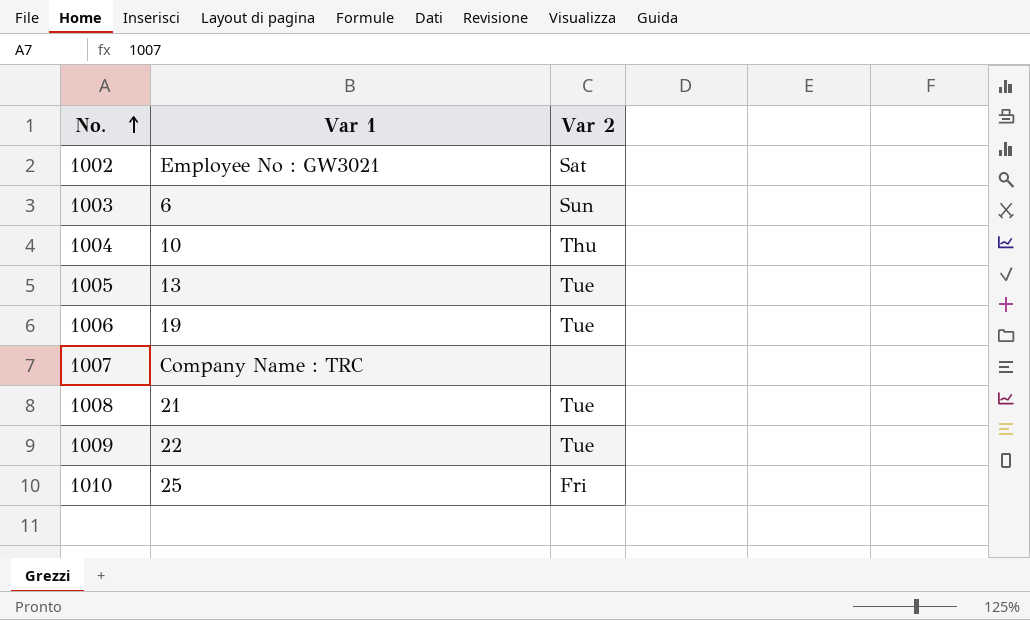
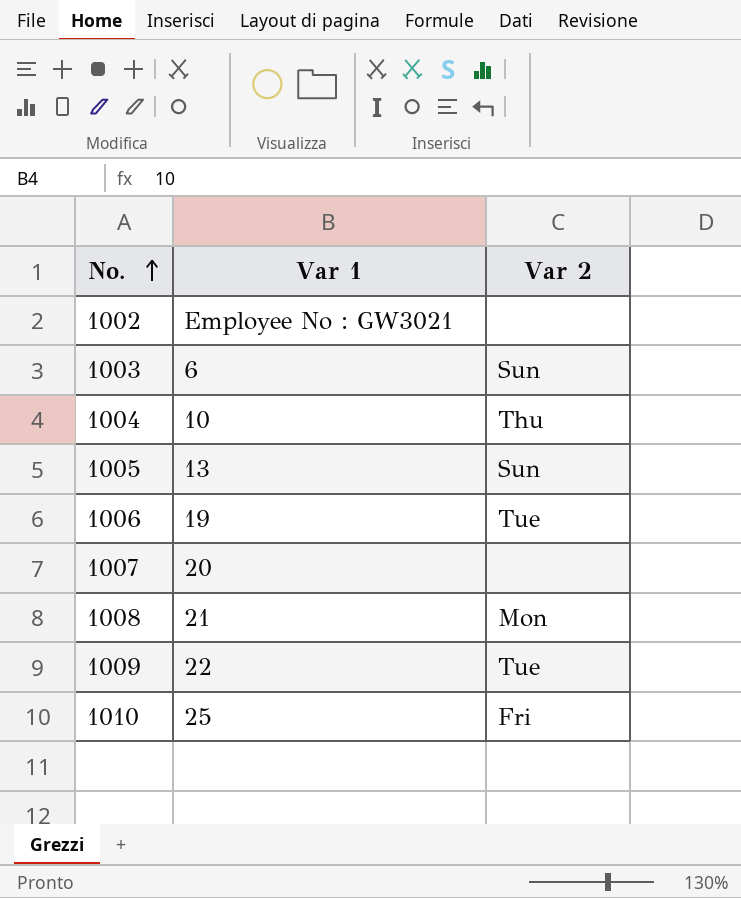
1002 | Var 2: Sat -> none
1005 | Var 2: Tue -> Sun
1007 | Var 1: Company Name : TRC -> 20
1008 | Var 2: Tue -> Mon

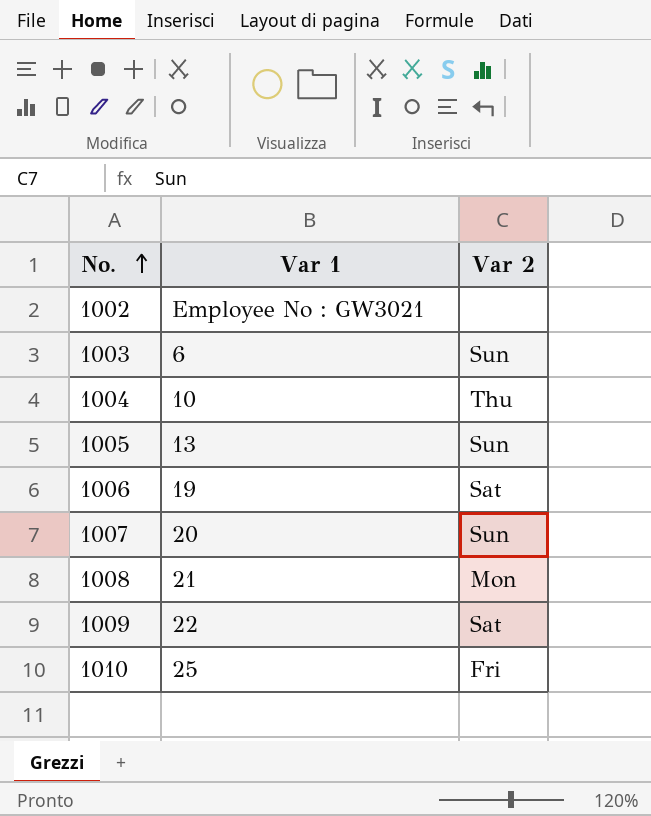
1006 | Var 2: Tue -> Sat
1007 | Var 2: none -> Sun
1009 | Var 2: Tue -> Sat

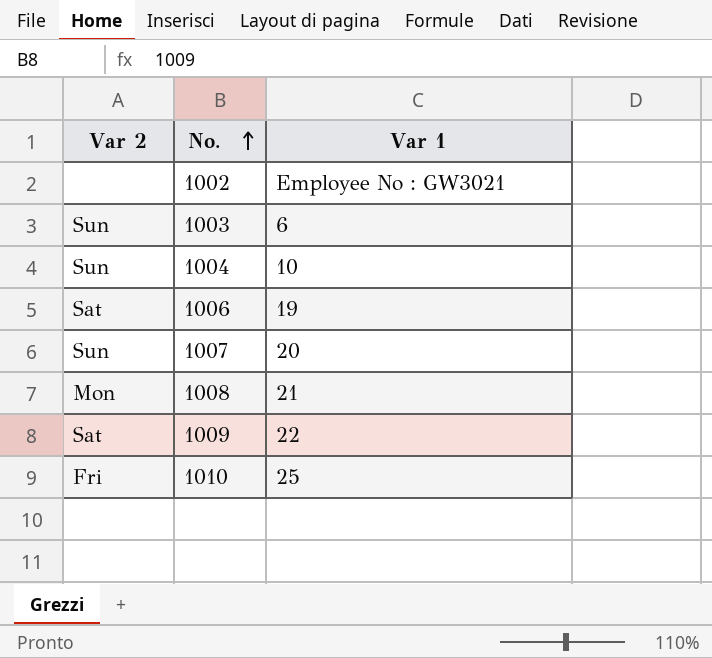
column Var 2 | position: 3 -> 1
row 1005: 13 | Sun -> none
1004 | Var 2: Thu -> Sun

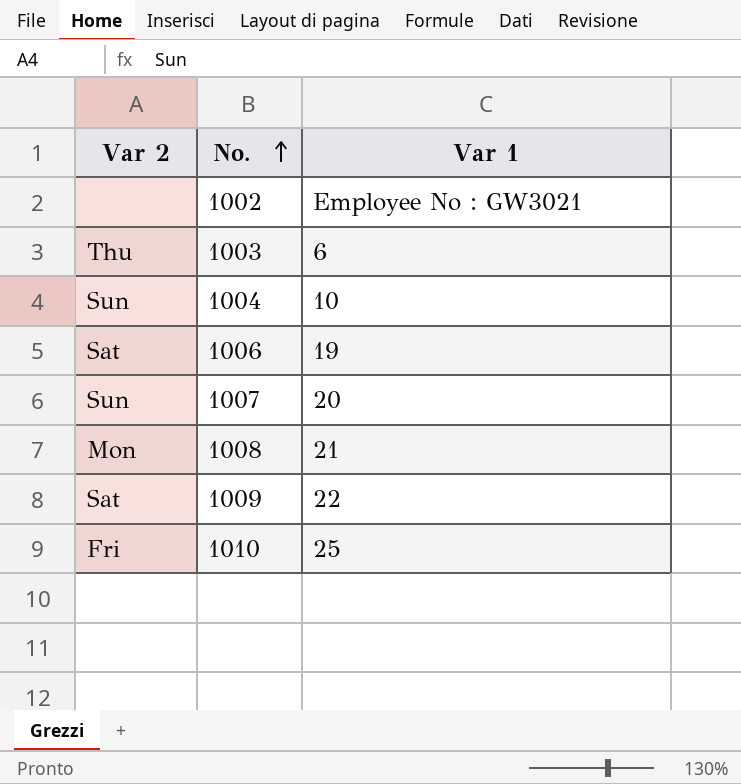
1003 | Var 2: Sun -> Thu

